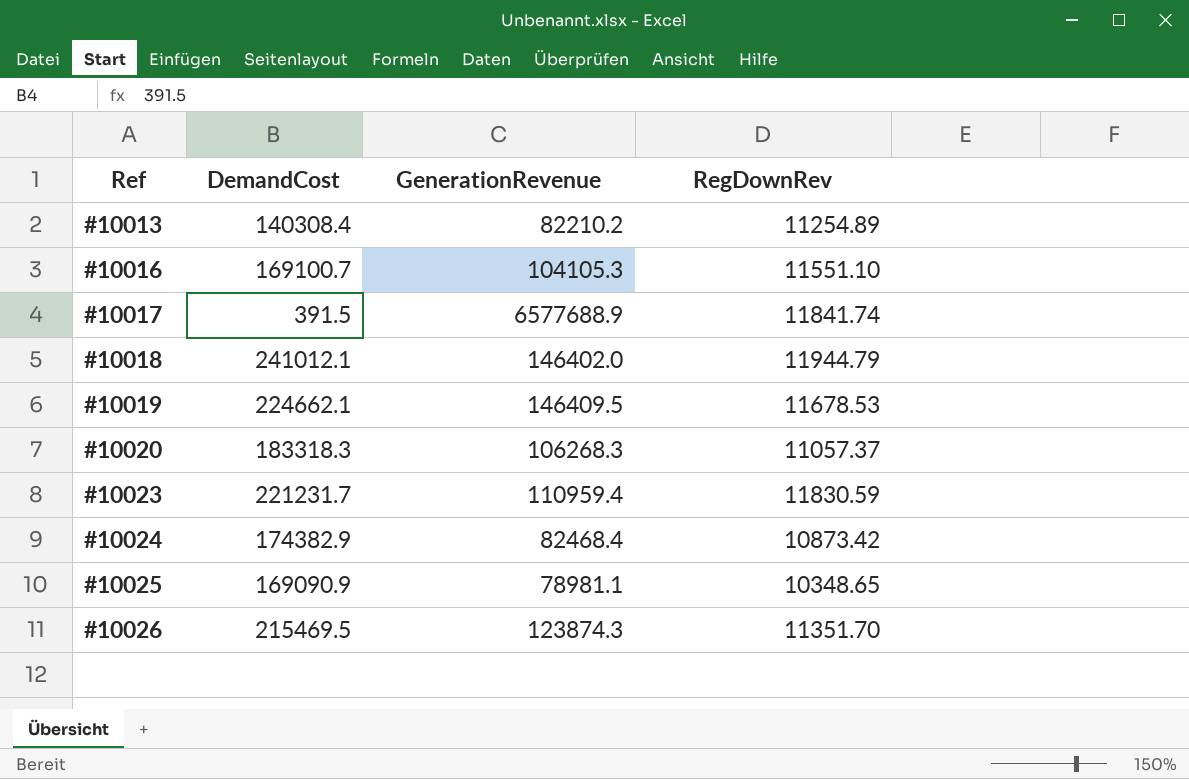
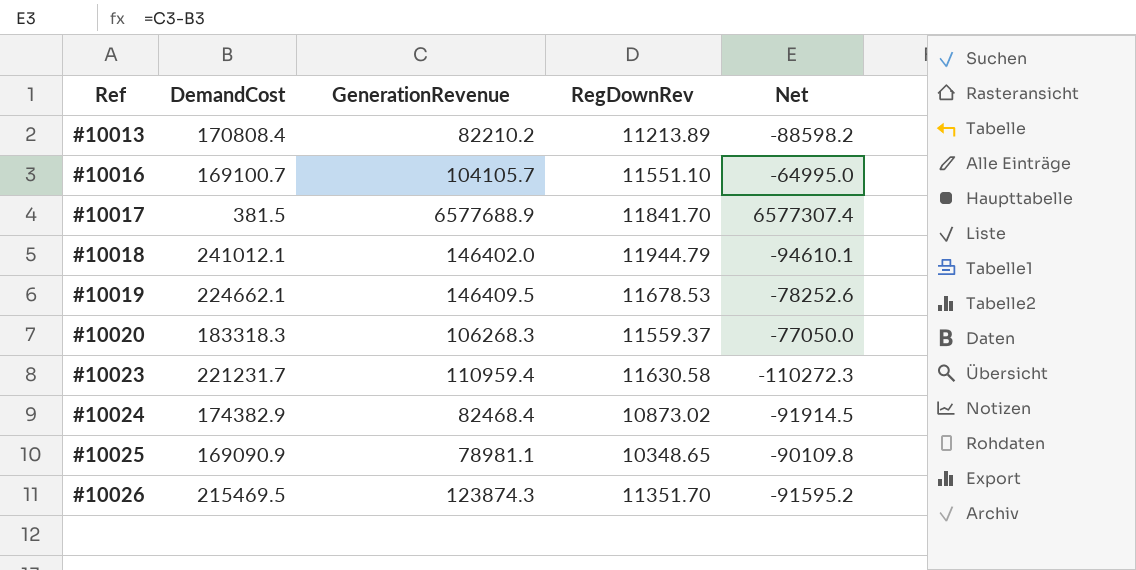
column Net | formula: none -> [GenerationRevenue] - [DemandCost]
#10013 | DemandCost: 140308.4 -> 170808.4
#10013 | RegDownRev: 11254.89 -> 11213.89
#10016 | GenerationRevenue: 104105.3 -> 104105.7
#10017 | DemandCost: 391.5 -> 381.5
#10017 | RegDownRev: 11841.74 -> 11841.70
#10020 | RegDownRev: 11057.37 -> 11559.37
#10023 | RegDownRev: 11830.59 -> 11630.58
#10024 | RegDownRev: 10873.42 -> 10873.02

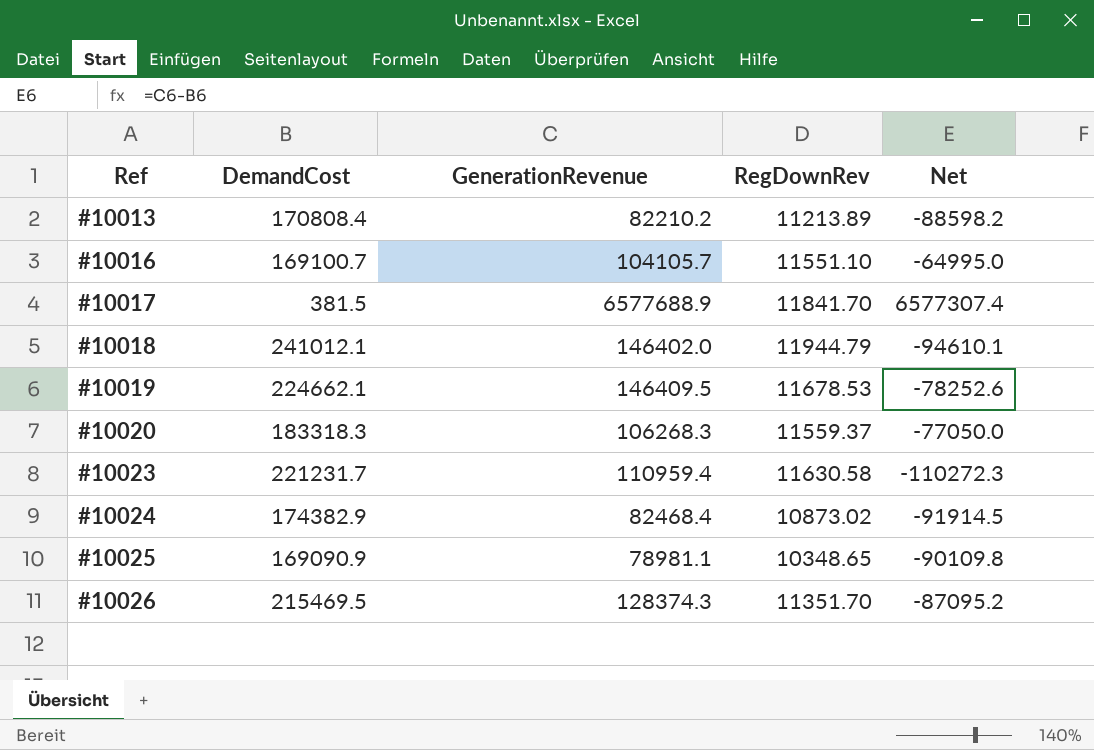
#10026 | GenerationRevenue: 123874.3 -> 128374.3
#10026 | Net: -91595.2 -> -87095.2

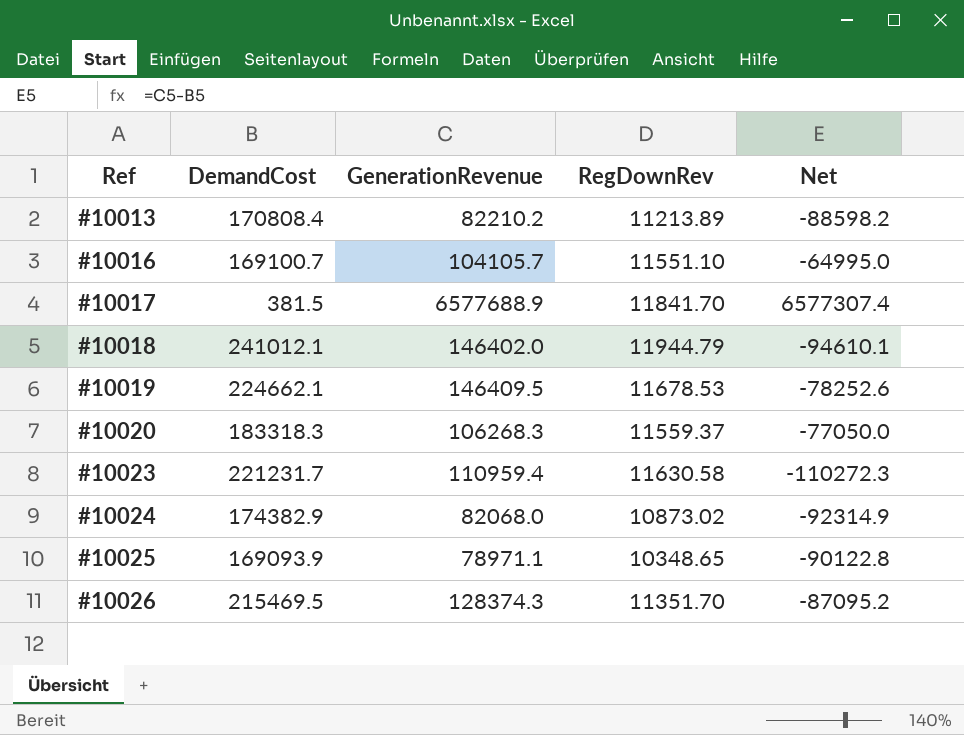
#10024 | GenerationRevenue: 82468.4 -> 82068.0
#10024 | Net: -91914.5 -> -92314.9
#10025 | DemandCost: 169090.9 -> 169093.9
#10025 | GenerationRevenue: 78981.1 -> 78971.1
#10025 | Net: -90109.8 -> -90122.8

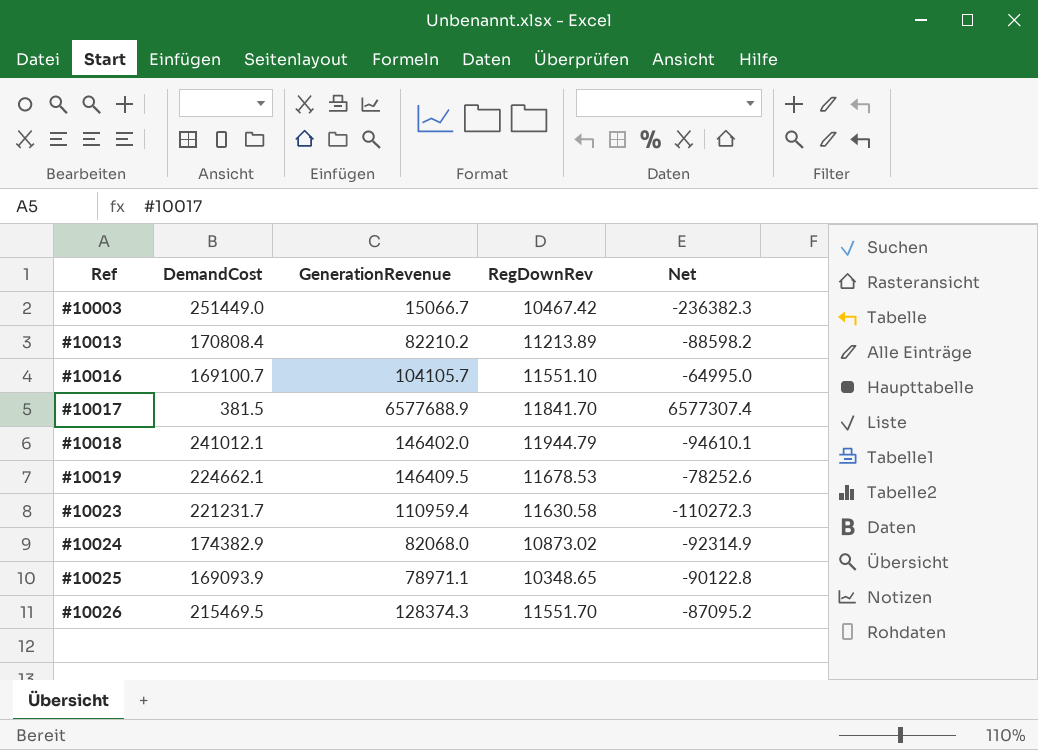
row #10020: 183318.3 | 106268.3 | 11559.37 | -77050.0 -> none
row #10003: none -> 251449.0 | 15066.7 | 10467.42 | -236382.3
#10026 | RegDownRev: 11351.70 -> 11551.70

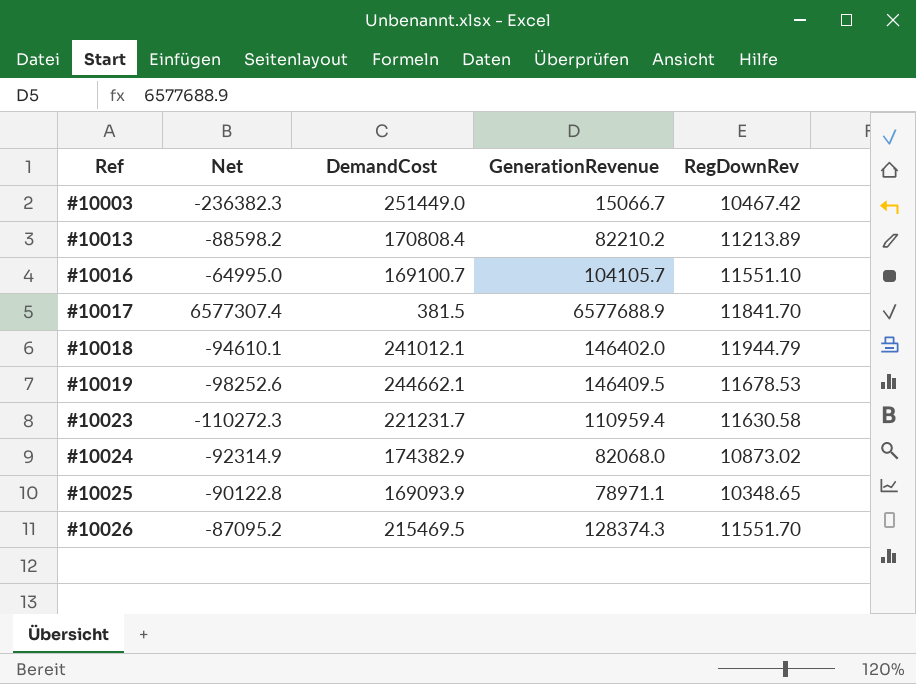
column Net | position: 5 -> 2
#10019 | Net: -78252.6 -> -98252.6
#10019 | DemandCost: 224662.1 -> 244662.1

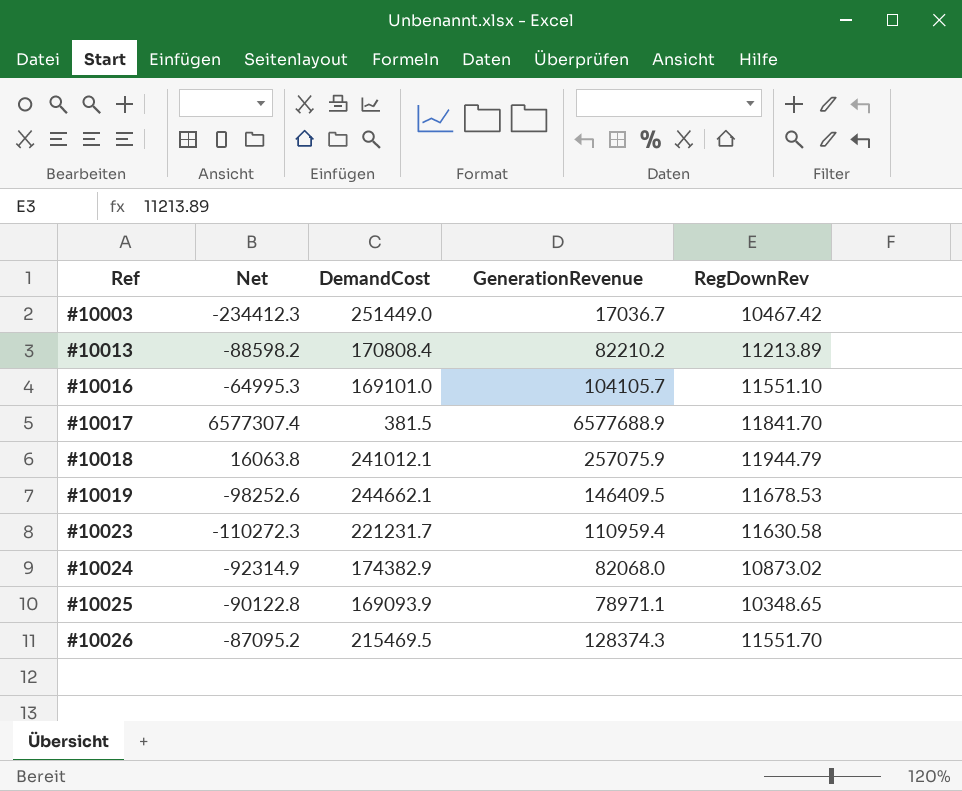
#10003 | Net: -236382.3 -> -234412.3
#10003 | GenerationRevenue: 15066.7 -> 17036.7
#10016 | Net: -64995.0 -> -64995.3
#10016 | DemandCost: 169100.7 -> 169101.0
#10018 | Net: -94610.1 -> 16063.8
#10018 | GenerationRevenue: 146402.0 -> 257075.9

